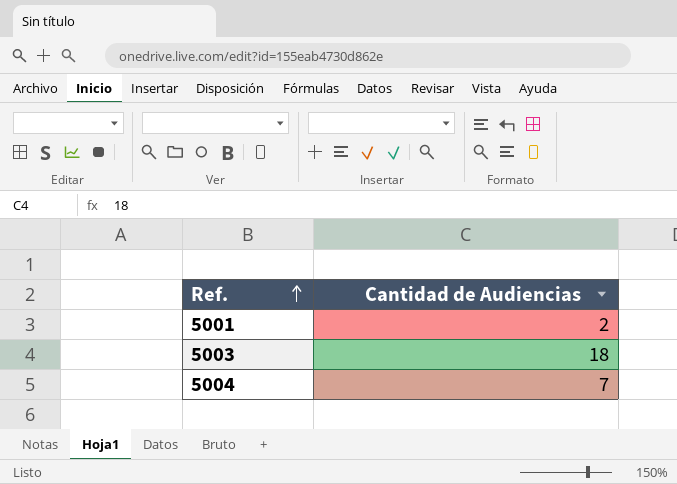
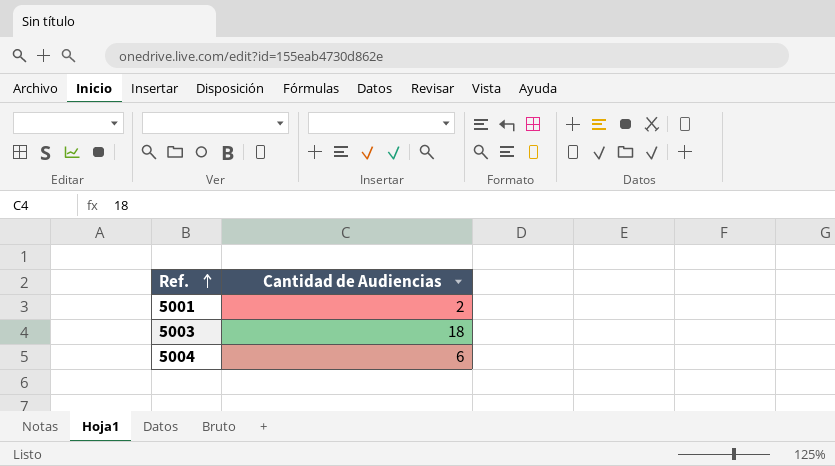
5004 | Cantidad de Audiencias: 7 -> 6

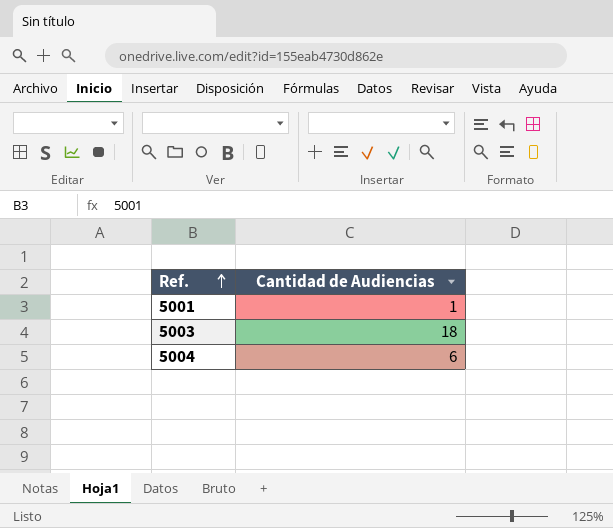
5001 | Cantidad de Audiencias: 2 -> 1

